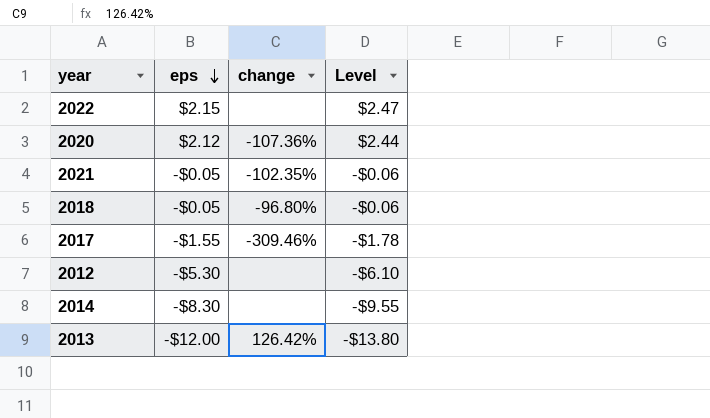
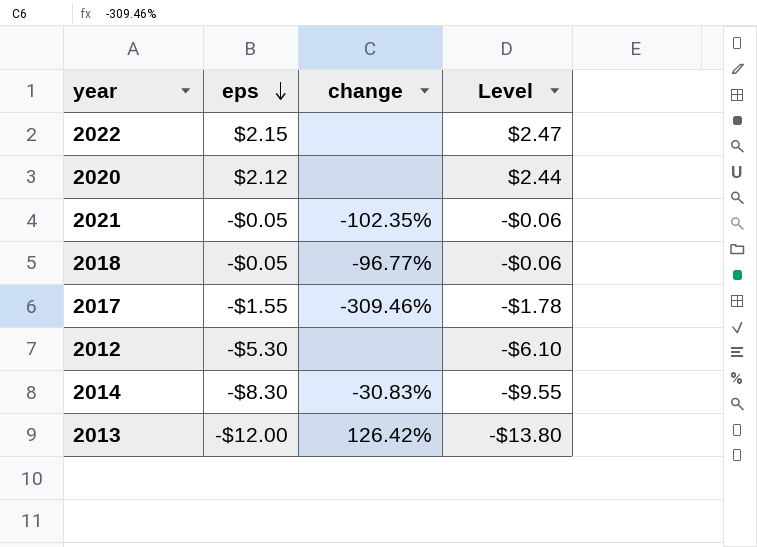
2020 | change: -107.36% -> none
2018 | change: -96.80% -> -96.77%
2014 | change: none -> -30.83%

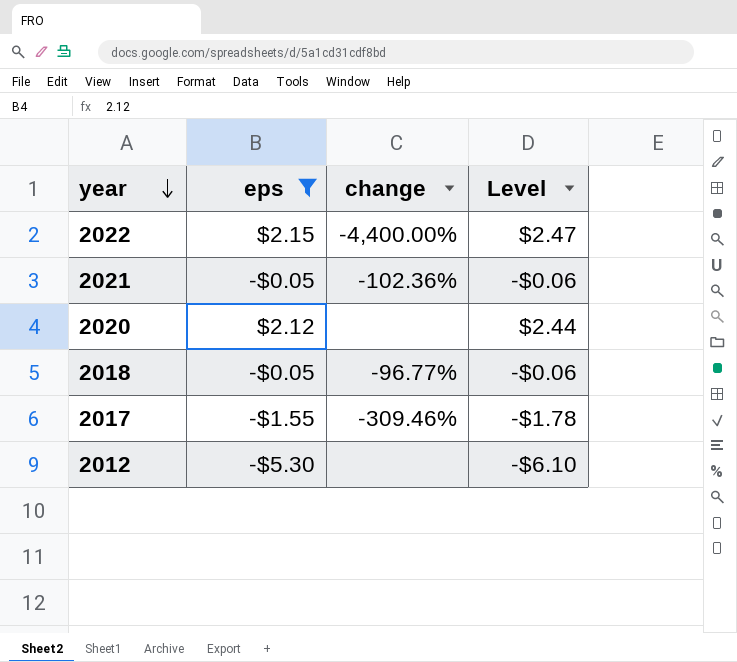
filter: none -> eps >= -$5.30
row order: eps descending -> year descending
2022 | change: none -> -4,400.00%
2021 | change: -102.35% -> -102.36%

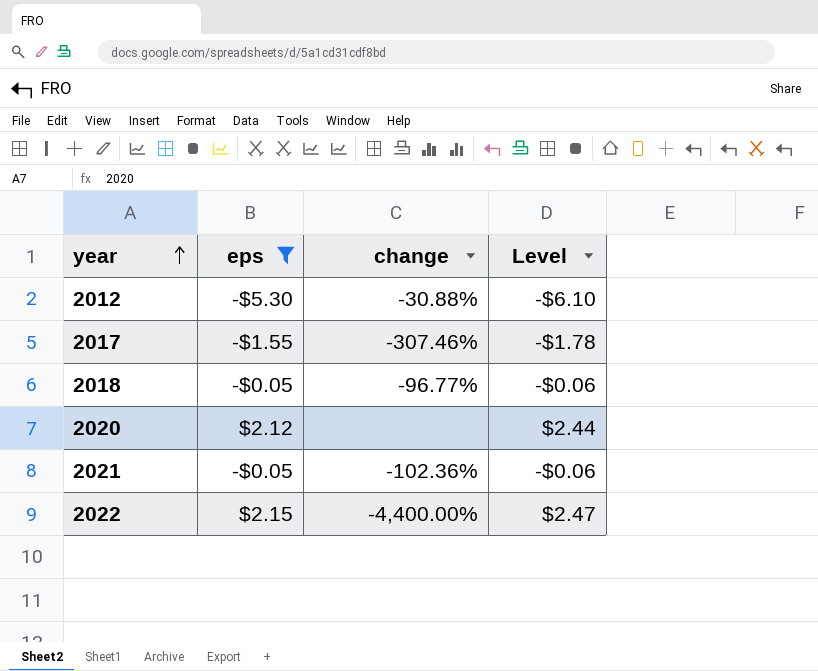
row order: year descending -> year ascending
2012 | change: none -> -30.88%
2017 | change: -309.46% -> -307.46%

